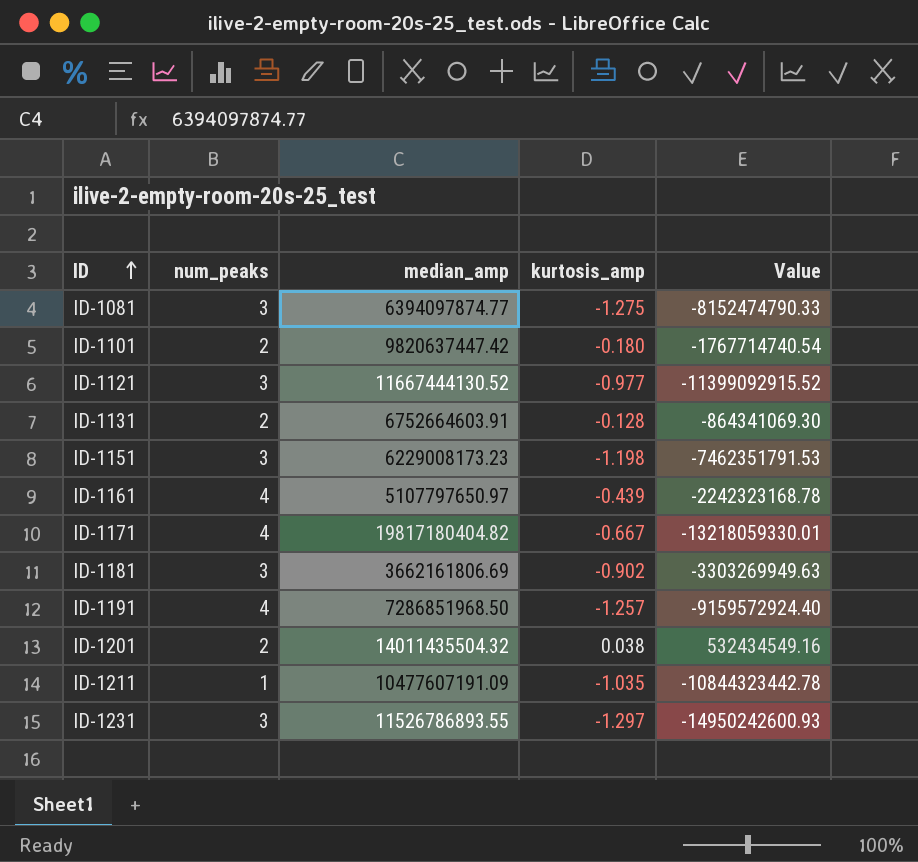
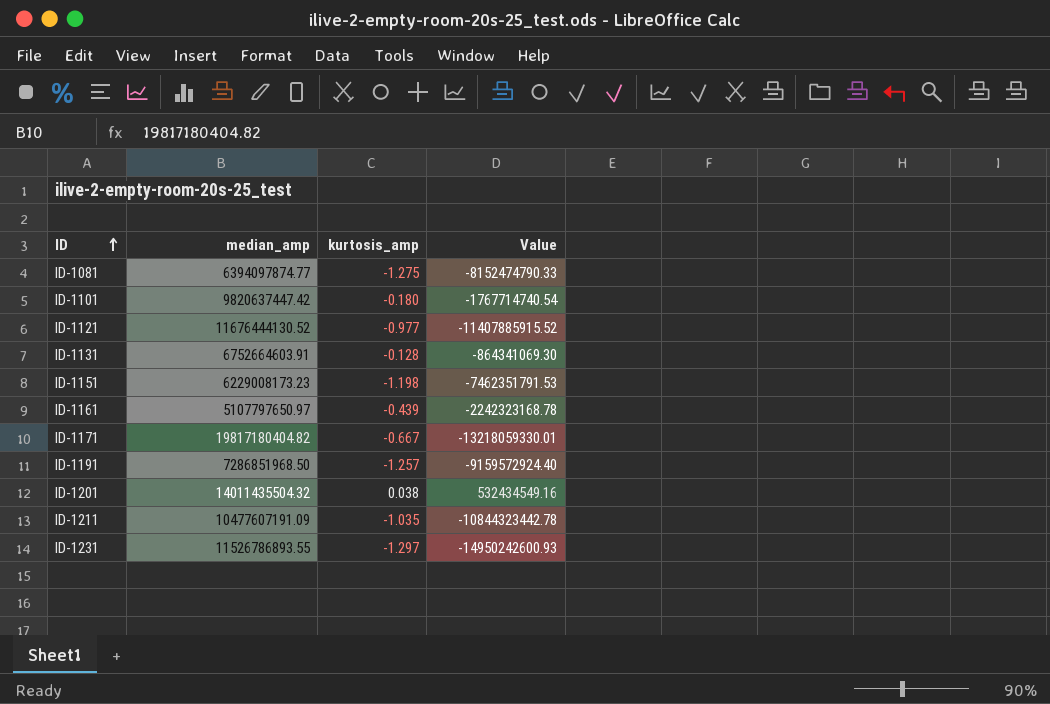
column num_peaks | position: 2 -> none
row ID-1181: 3 | 3662161806.69 | -0.902 | -3303269949.63 -> none
ID-1121 | median_amp: 11667444130.52 -> 11676444130.52
ID-1121 | Value: -11399092915.52 -> -11407885915.52

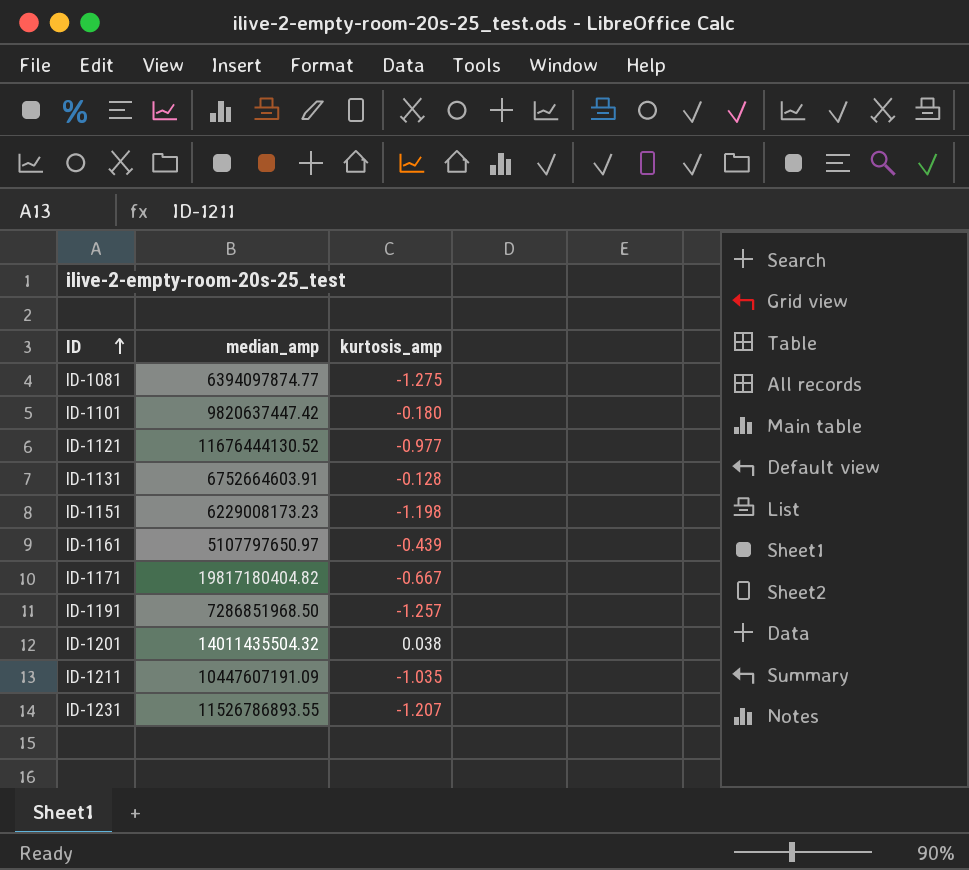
column Value | formula: [median_amp] * [kurtosis_amp] -> none
ID-1211 | median_amp: 10477607191.09 -> 10447607191.09
ID-1231 | kurtosis_amp: -1.297 -> -1.207

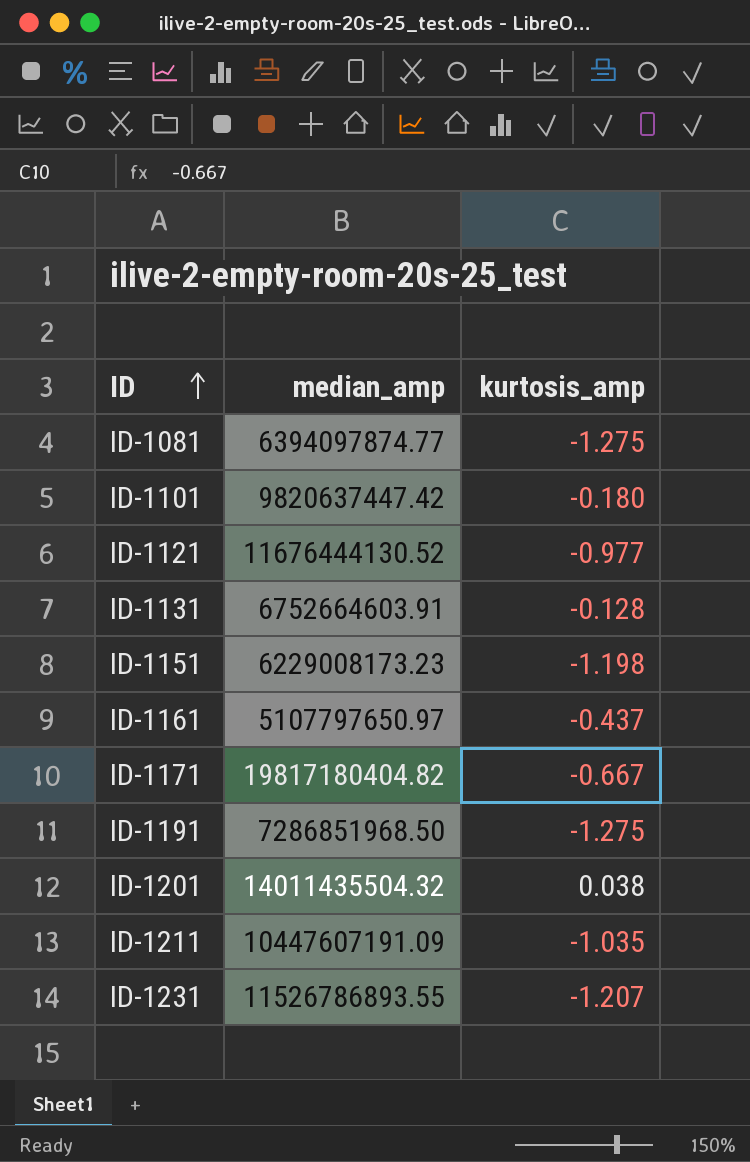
ID-1161 | kurtosis_amp: -0.439 -> -0.437
ID-1191 | kurtosis_amp: -1.257 -> -1.275

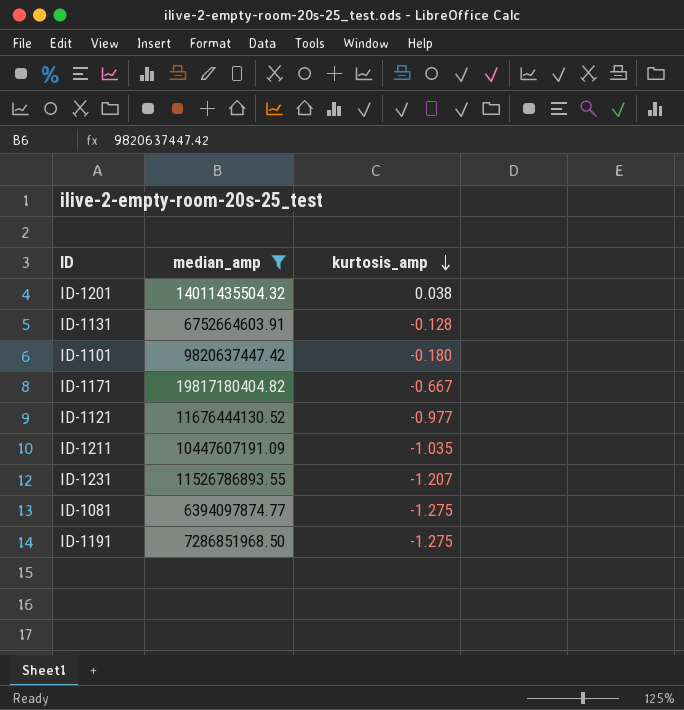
filter: none -> median_amp >= 6394097874.77
row order: ID ascending -> kurtosis_amp descending

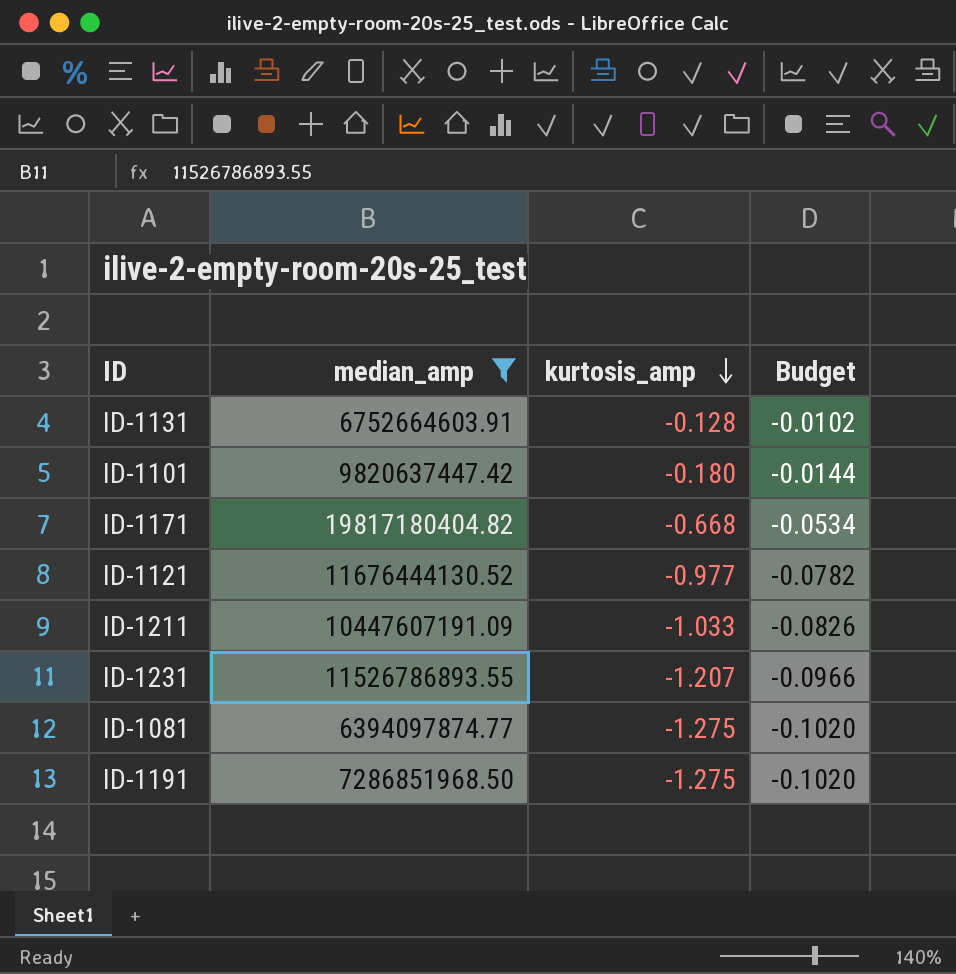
column Budget | formula: none -> [kurtosis_amp] * 0.08
row ID-1201: 14011435504.32 | 0.038 -> none
ID-1171 | kurtosis_amp: -0.667 -> -0.668
ID-1211 | kurtosis_amp: -1.035 -> -1.033

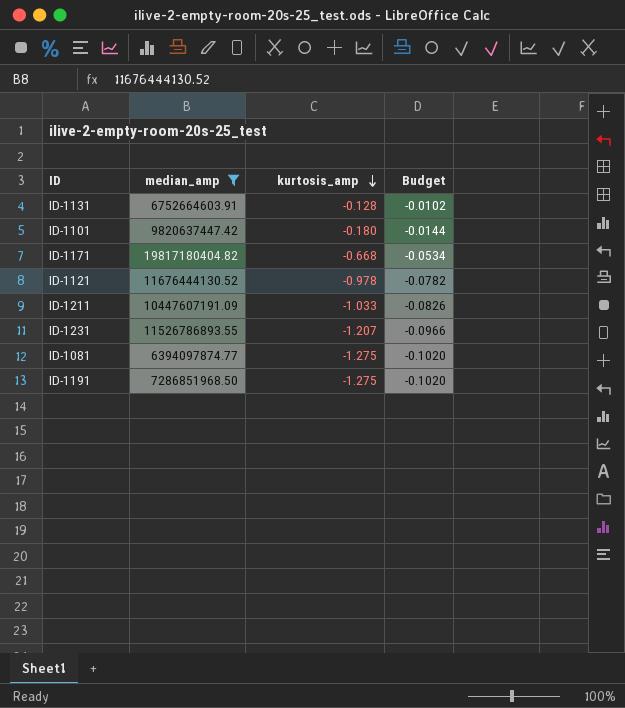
ID-1121 | kurtosis_amp: -0.977 -> -0.978

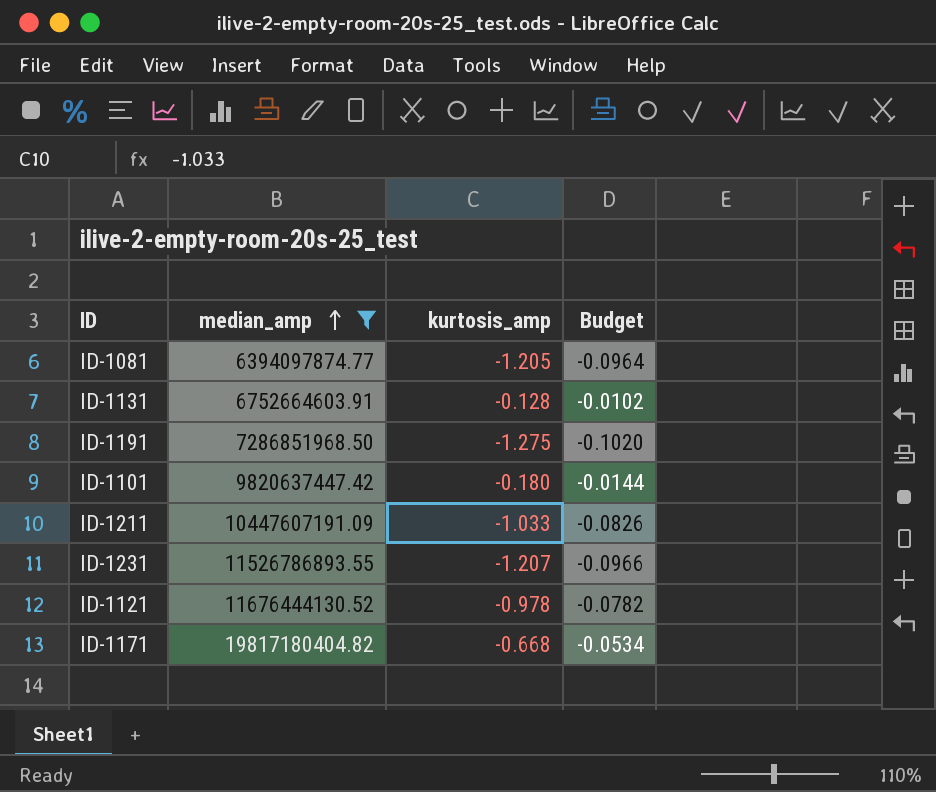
row order: kurtosis_amp descending -> median_amp ascending
ID-1081 | kurtosis_amp: -1.275 -> -1.205
ID-1081 | Budget: -0.1020 -> -0.0964

